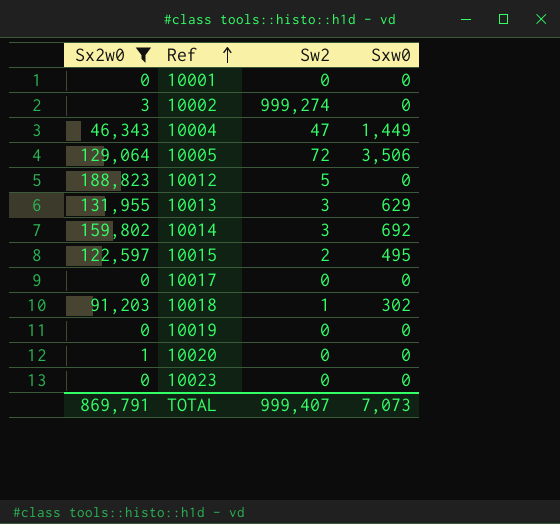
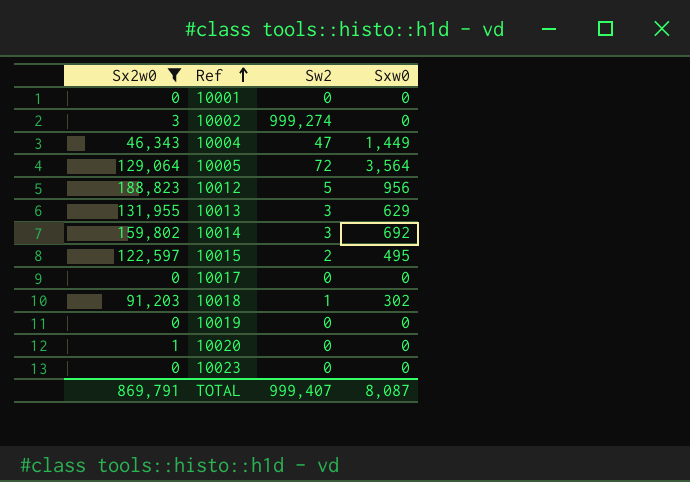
10005 | Sxw0: 3,506 -> 3,564
10012 | Sxw0: 0 -> 956
TOTAL | Sxw0: 7,073 -> 8,087

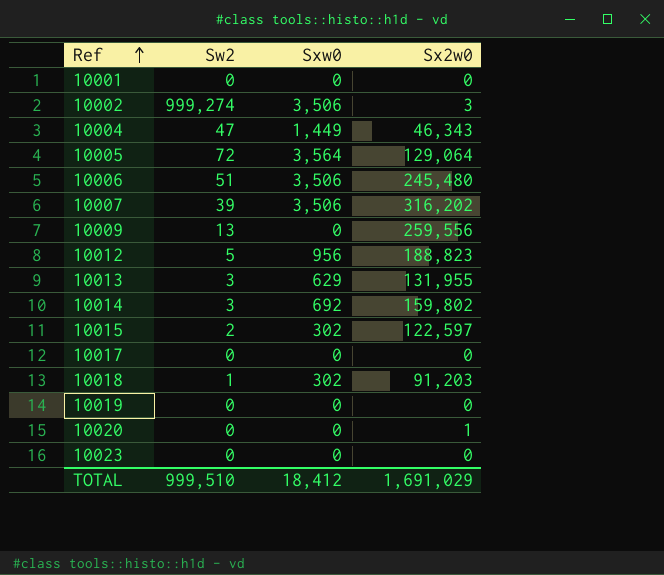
filter: Sx2w0 <= 188,823 -> none
column Sx2w0 | position: 1 -> 4
10002 | Sxw0: 0 -> 3,506
10015 | Sxw0: 495 -> 302
TOTAL | Sw2: 999,407 -> 999,510
TOTAL | Sxw0: 8,087 -> 18,412
TOTAL | Sx2w0: 869,791 -> 1,691,029

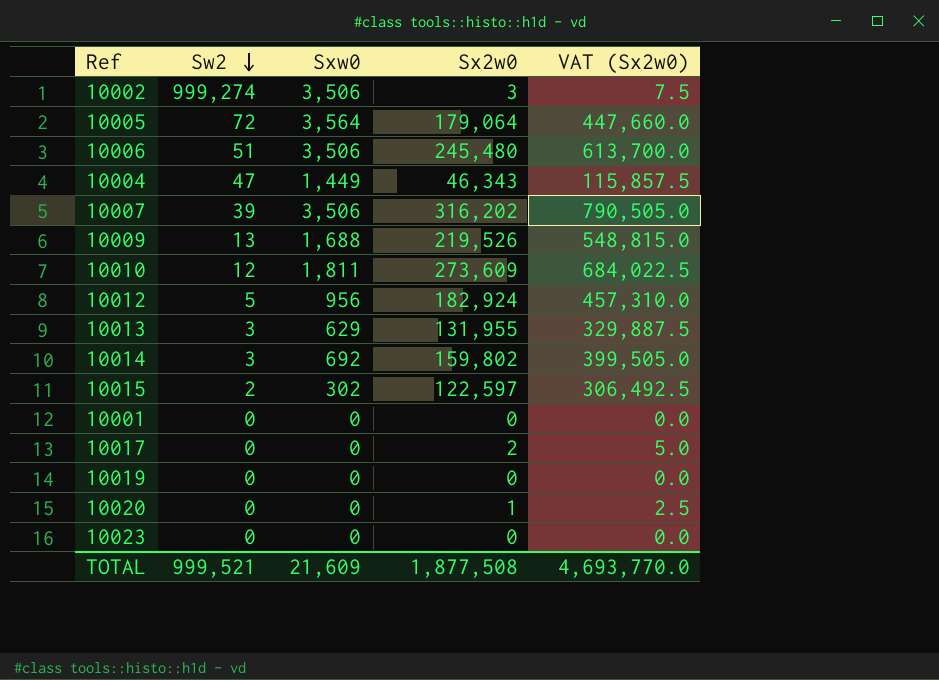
row order: Ref ascending -> Sw2 descending
column VAT (Sx2w0) | formula: none -> [Sx2w0] * 2.5
row 10018: 1 | 302 | 91,203 -> none
10005 | Sx2w0: 129,064 -> 179,064
10009 | Sxw0: 0 -> 1,688
10009 | Sx2w0: 259,556 -> 219,526
row 10010: none -> 12 | 1,811 | 273,609 | 684,022.5
10012 | Sx2w0: 188,823 -> 182,924
10017 | Sx2w0: 0 -> 2
TOTAL | Sw2: 999,510 -> 999,521
TOTAL | Sxw0: 18,412 -> 21,609
TOTAL | Sx2w0: 1,691,029 -> 1,877,508

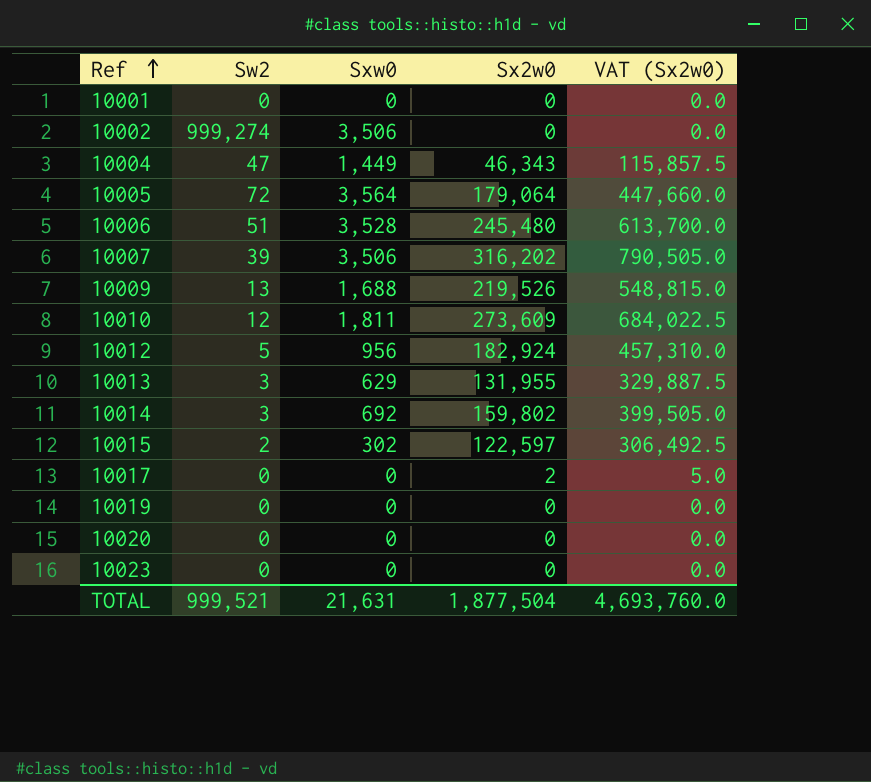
row order: Sw2 descending -> Ref ascending
10002 | Sx2w0: 3 -> 0
10002 | VAT (Sx2w0): 7.5 -> 0.0
10006 | Sxw0: 3,506 -> 3,528
10020 | Sx2w0: 1 -> 0
10020 | VAT (Sx2w0): 2.5 -> 0.0
TOTAL | Sxw0: 21,609 -> 21,631
TOTAL | Sx2w0: 1,877,508 -> 1,877,504
TOTAL | VAT (Sx2w0): 4,693,770.0 -> 4,693,760.0

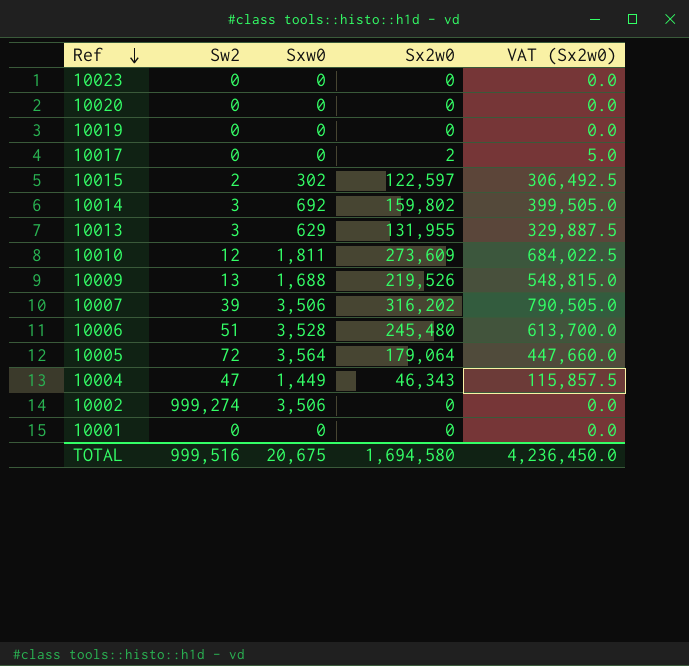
row order: Ref ascending -> Ref descending
row 10012: 5 | 956 | 182,924 | 457,310.0 -> none
TOTAL | Sw2: 999,521 -> 999,516
TOTAL | Sxw0: 21,631 -> 20,675
TOTAL | Sx2w0: 1,877,504 -> 1,694,580
TOTAL | VAT (Sx2w0): 4,693,760.0 -> 4,236,450.0

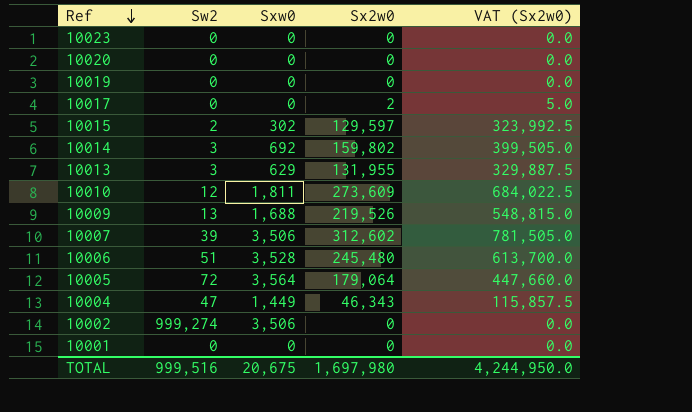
10015 | Sx2w0: 122,597 -> 129,597
10015 | VAT (Sx2w0): 306,492.5 -> 323,992.5
10007 | Sx2w0: 316,202 -> 312,602
10007 | VAT (Sx2w0): 790,505.0 -> 781,505.0
TOTAL | Sx2w0: 1,694,580 -> 1,697,980
TOTAL | VAT (Sx2w0): 4,236,450.0 -> 4,244,950.0

